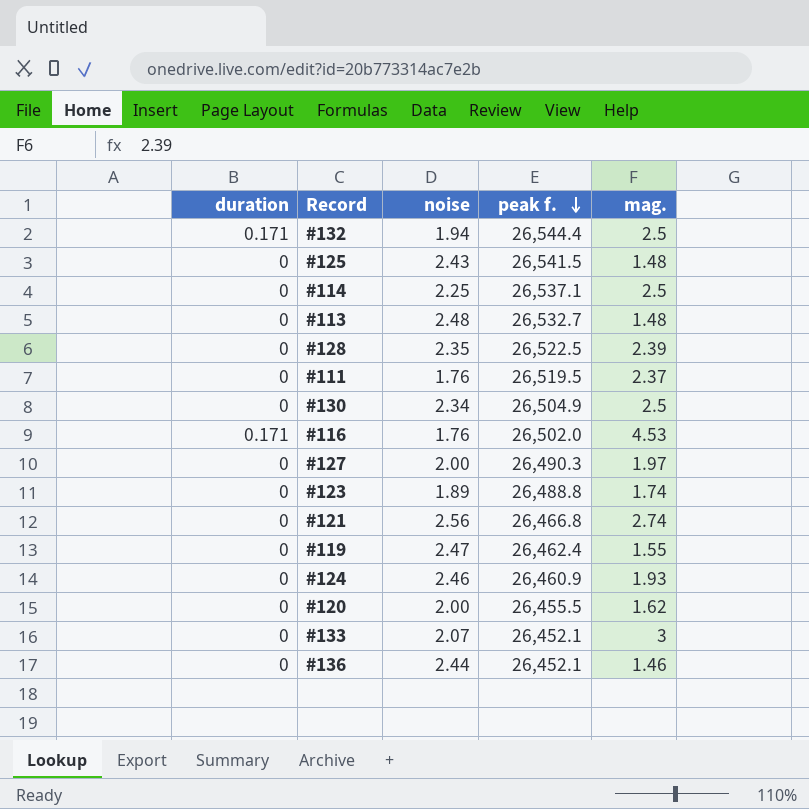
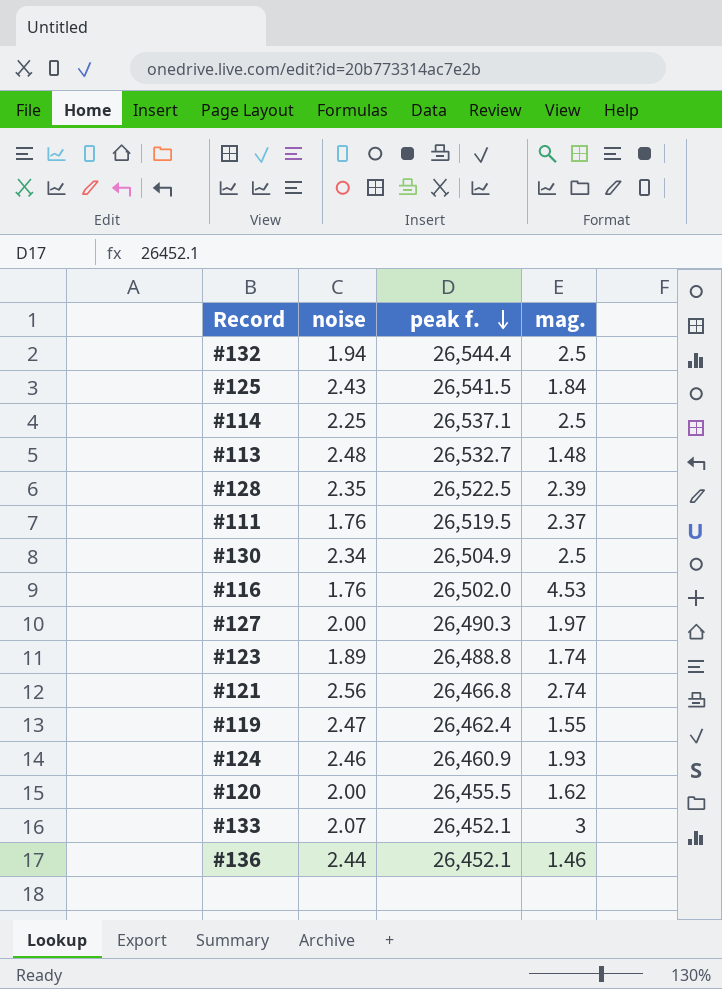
column duration | position: 1 -> none
#125 | mag.: 1.48 -> 1.84

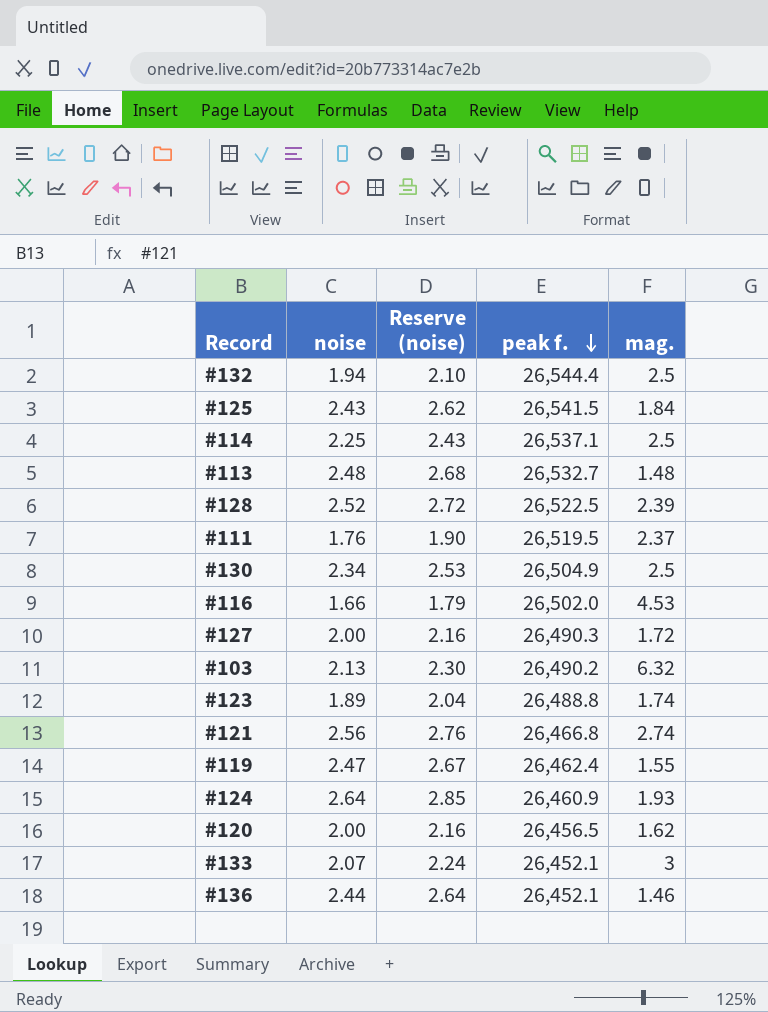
column Reserve (noise) | formula: none -> [noise] * 1.08
#128 | noise: 2.35 -> 2.52
#116 | noise: 1.76 -> 1.66
#127 | mag.: 1.97 -> 1.72
row #103: none -> 2.13 | 2.30 | 26,490.2 | 6.32
#124 | noise: 2.46 -> 2.64
#120 | peak f.: 26,455.5 -> 26,456.5

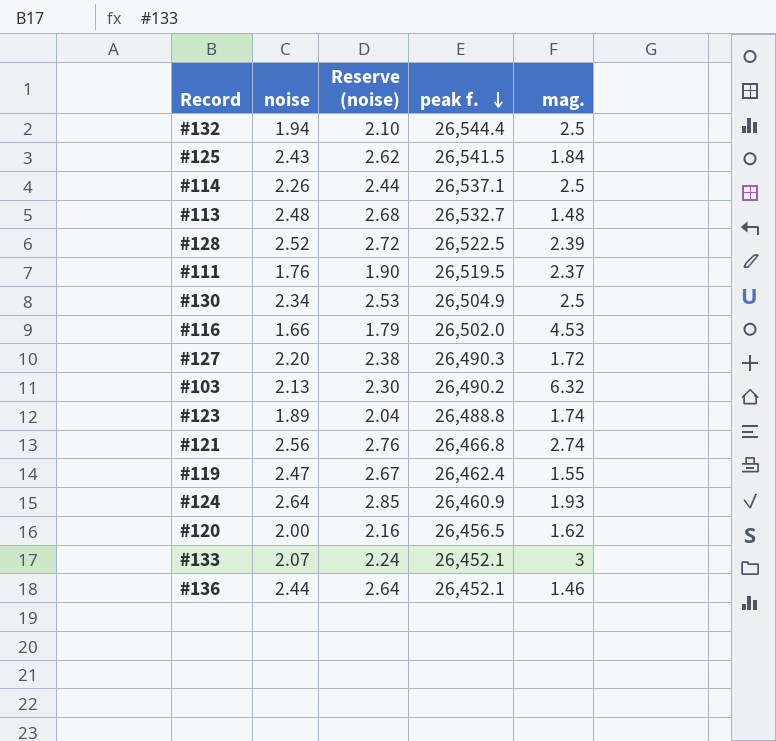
#114 | noise: 2.25 -> 2.26
#114 | Reserve (noise): 2.43 -> 2.44
#127 | noise: 2.00 -> 2.20
#127 | Reserve (noise): 2.16 -> 2.38

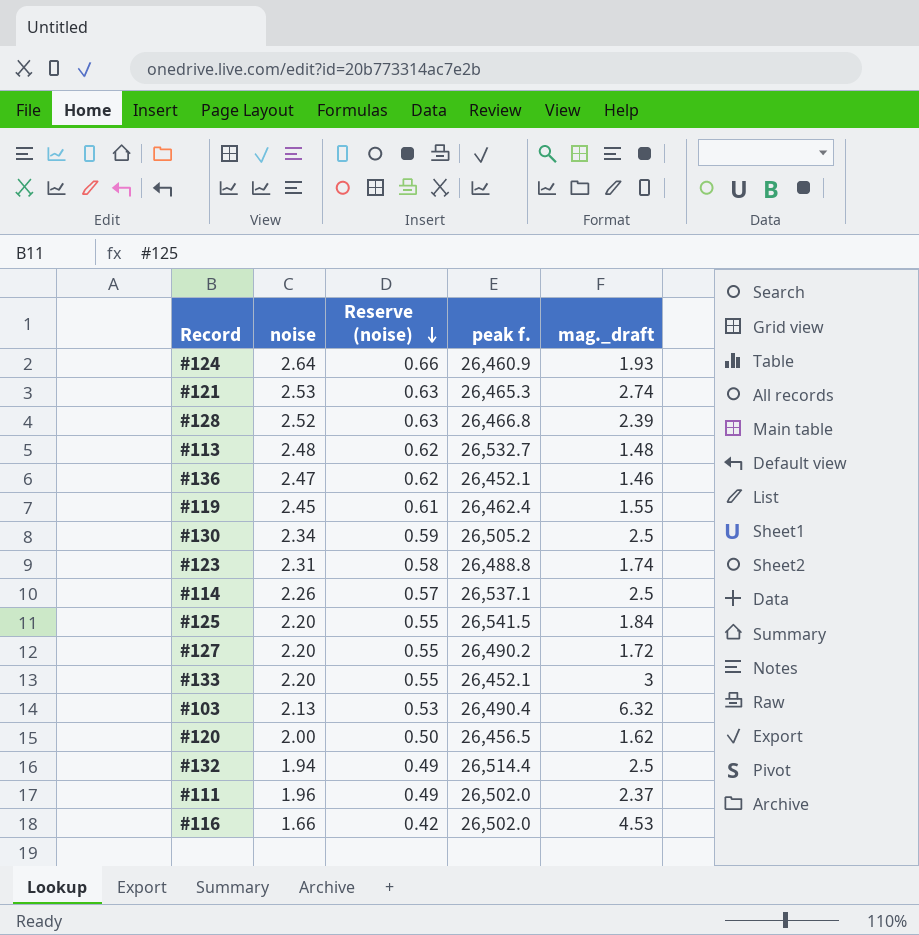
row order: peak f. descending -> Reserve (noise) descending
column Reserve (noise) | formula: [noise] * 1.08 -> [noise] * 0.25
column name: mag. -> mag._draft
#121 | noise: 2.56 -> 2.53
#121 | peak f.: 26,466.8 -> 26,465.3
#128 | peak f.: 26,522.5 -> 26,466.8
#136 | noise: 2.44 -> 2.47
#119 | noise: 2.47 -> 2.45
#130 | peak f.: 26,504.9 -> 26,505.2
#123 | noise: 1.89 -> 2.31
#125 | noise: 2.43 -> 2.20
#127 | peak f.: 26,490.3 -> 26,490.2
#133 | noise: 2.07 -> 2.20
#103 | peak f.: 26,490.2 -> 26,490.4
#132 | peak f.: 26,544.4 -> 26,514.4
#111 | noise: 1.76 -> 1.96
#111 | peak f.: 26,519.5 -> 26,502.0

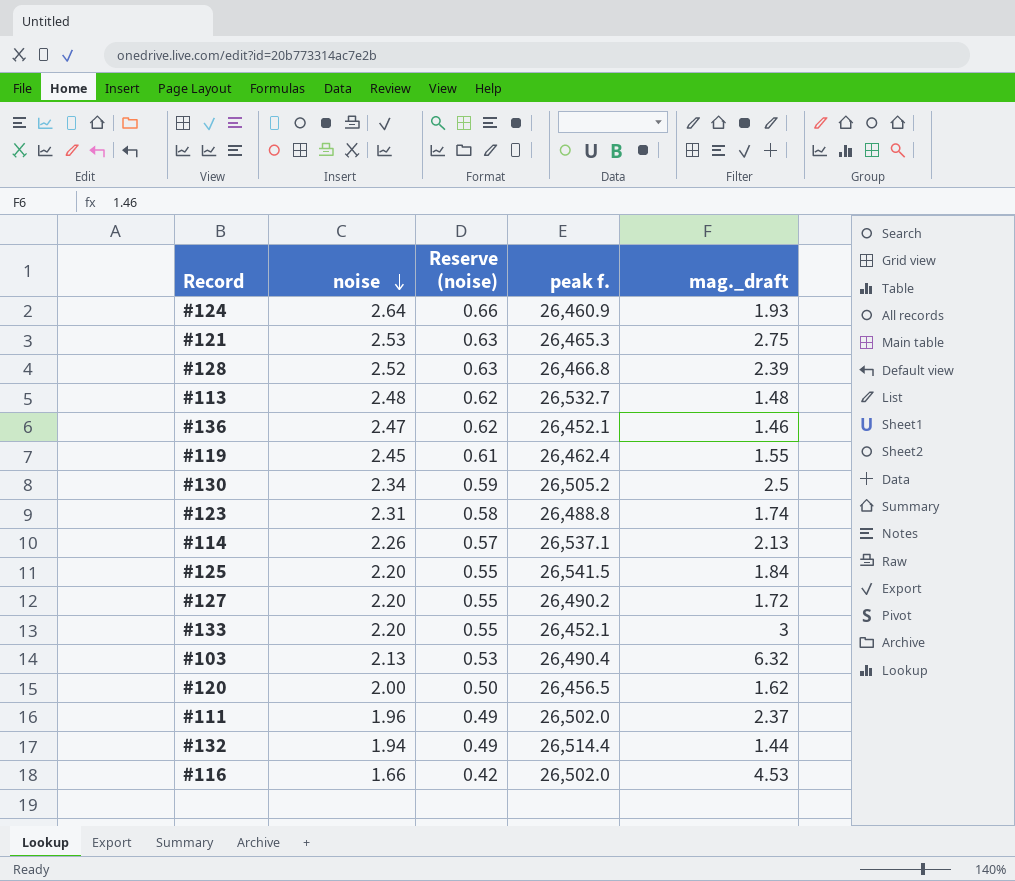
row order: Reserve (noise) descending -> noise descending
#121 | mag._draft: 2.74 -> 2.75
#114 | mag._draft: 2.5 -> 2.13
#132 | mag._draft: 2.5 -> 1.44

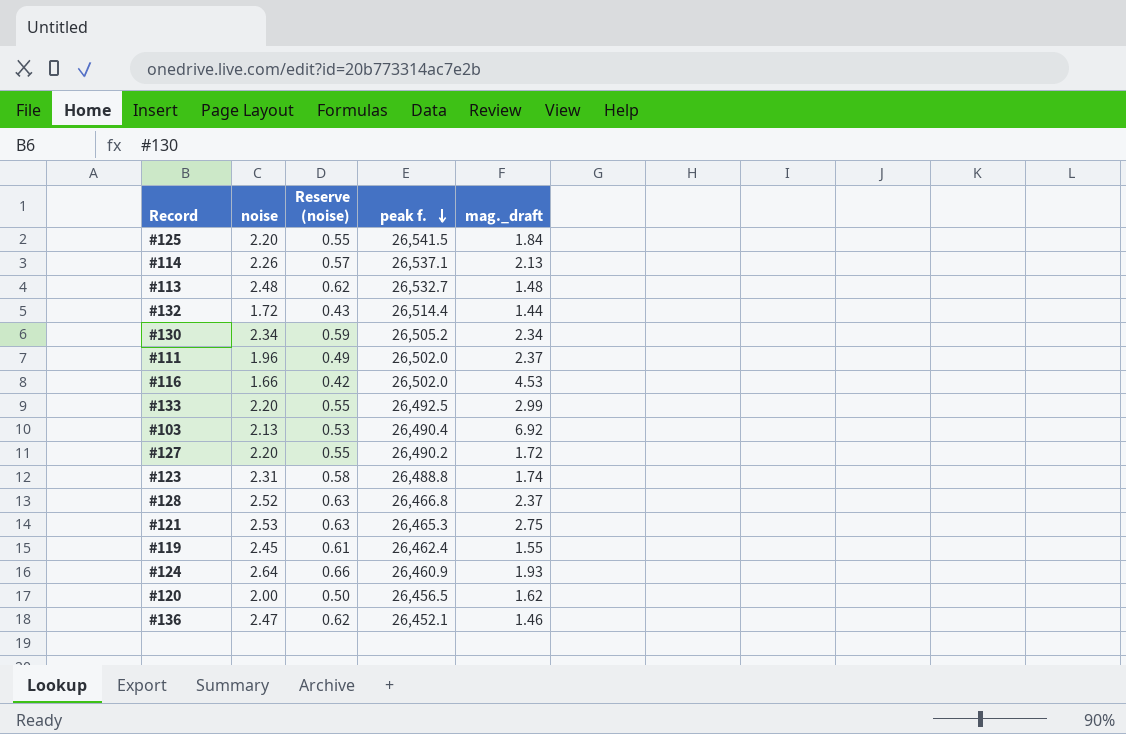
row order: noise descending -> peak f. descending
#132 | noise: 1.94 -> 1.72
#132 | Reserve (noise): 0.49 -> 0.43
#130 | mag._draft: 2.5 -> 2.34
#133 | peak f.: 26,452.1 -> 26,492.5
#133 | mag._draft: 3 -> 2.99
#103 | mag._draft: 6.32 -> 6.92
#128 | mag._draft: 2.39 -> 2.37

